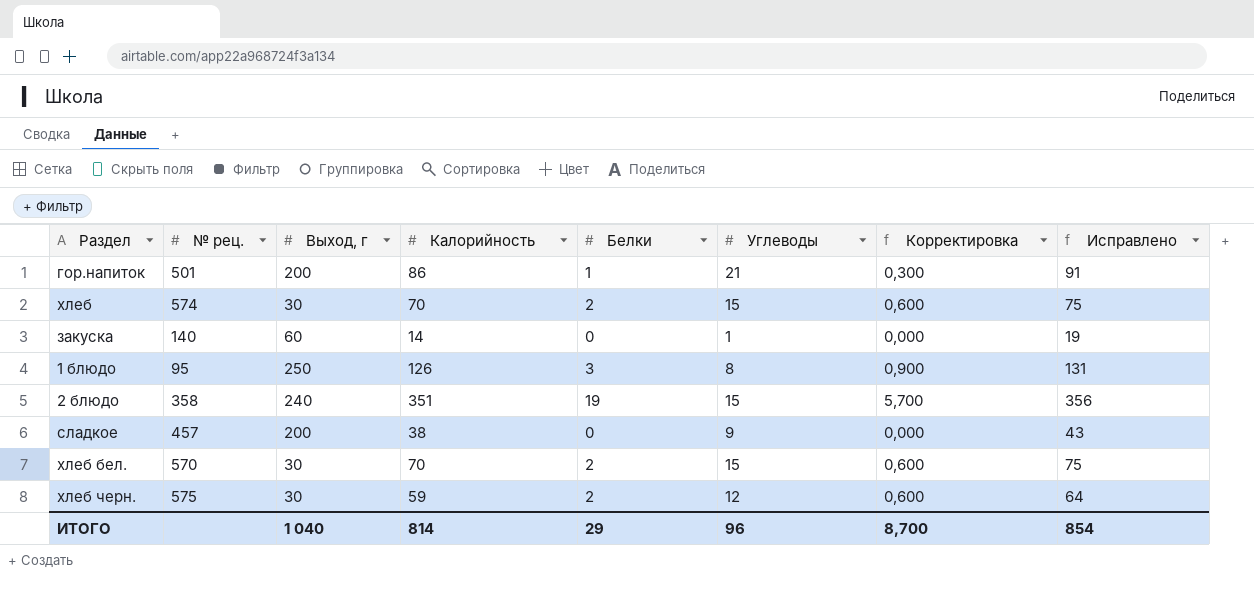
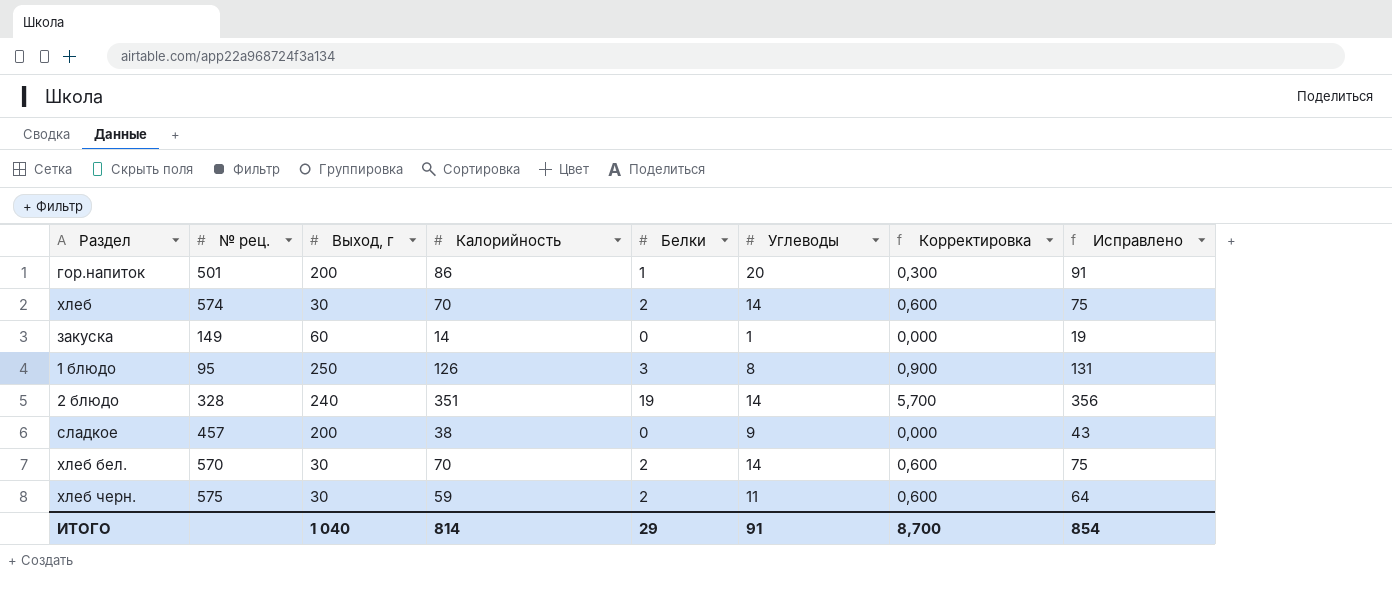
гор.напиток | Углеводы: 21 -> 20
хлеб | Углеводы: 15 -> 14
закуска | № рец.: 140 -> 149
2 блюдо | № рец.: 358 -> 328
2 блюдо | Углеводы: 15 -> 14
хлеб бел. | Углеводы: 15 -> 14
хлеб черн. | Углеводы: 12 -> 11
ИТОГО | Углеводы: 96 -> 91

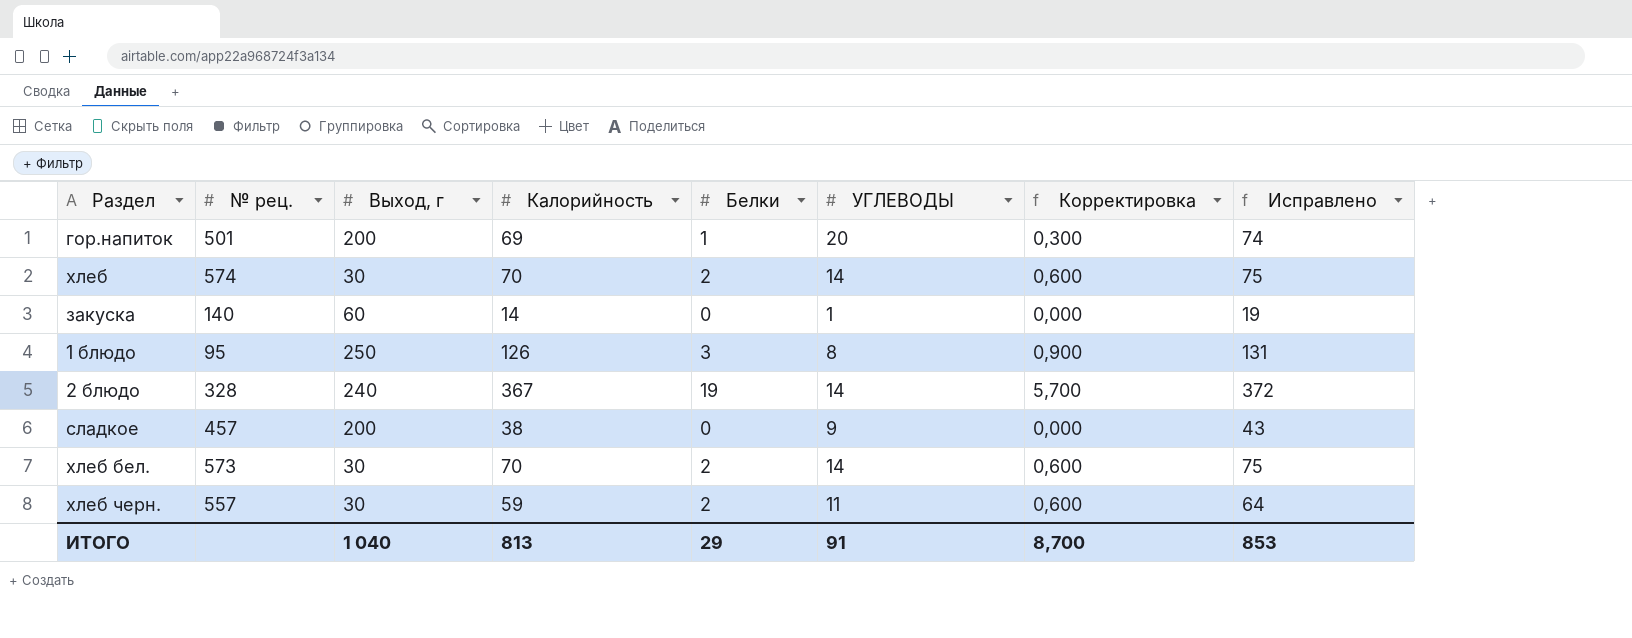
column name: Углеводы -> УГЛЕВОДЫ
гор.напиток | Калорийность: 86 -> 69
гор.напиток | Исправлено: 91 -> 74
закуска | № рец.: 149 -> 140
2 блюдо | Калорийность: 351 -> 367
2 блюдо | Исправлено: 356 -> 372
хлеб бел. | № рец.: 570 -> 573
хлеб черн. | № рец.: 575 -> 557
ИТОГО | Калорийность: 814 -> 813
ИТОГО | Исправлено: 854 -> 853

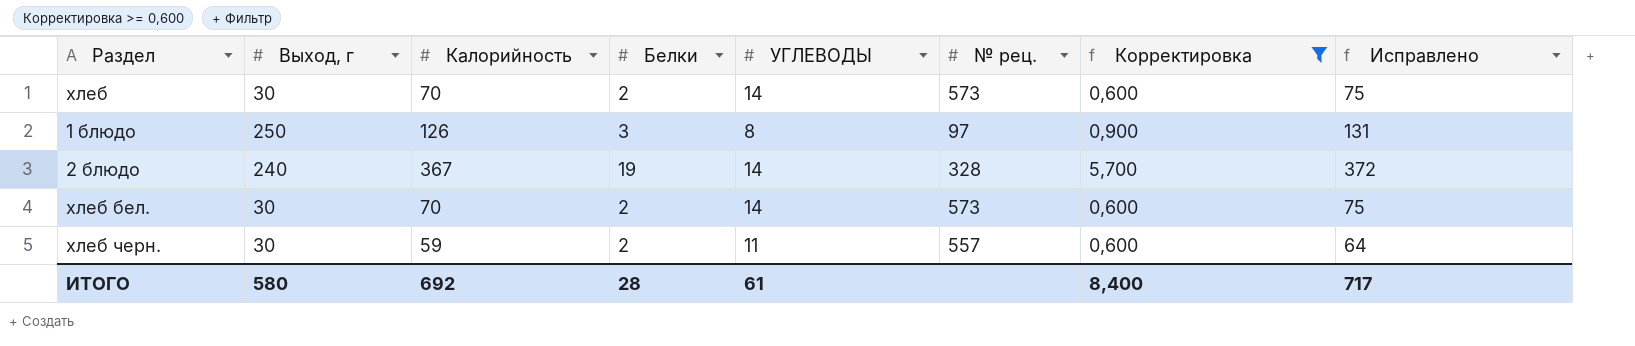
filter: none -> Корректировка >= 0,600
column № рец. | position: 2 -> 6
хлеб | № рец.: 574 -> 573
1 блюдо | № рец.: 95 -> 97
ИТОГО | Выход, г: 1 040 -> 580
ИТОГО | Калорийность: 813 -> 692
ИТОГО | Белки: 29 -> 28
ИТОГО | УГЛЕВОДЫ: 91 -> 61
ИТОГО | Корректировка: 8,700 -> 8,400
ИТОГО | Исправлено: 853 -> 717

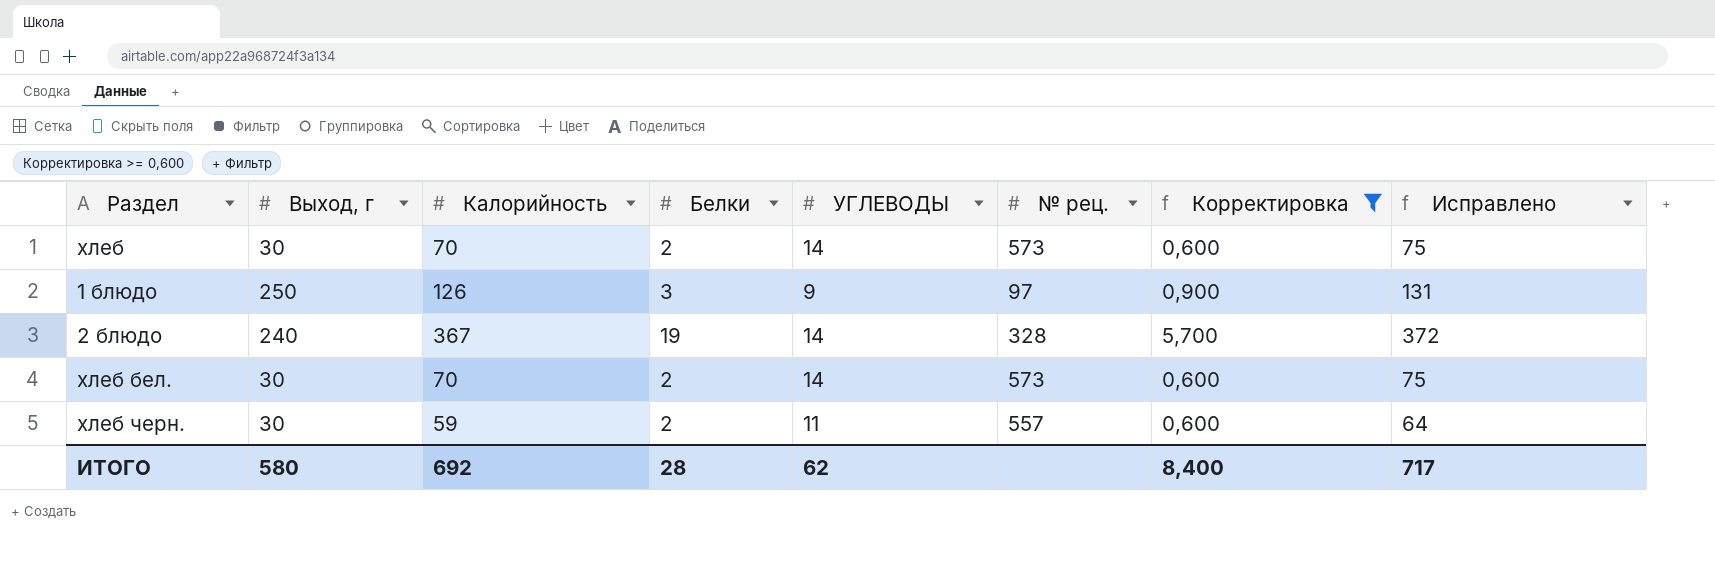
1 блюдо | УГЛЕВОДЫ: 8 -> 9
ИТОГО | УГЛЕВОДЫ: 61 -> 62

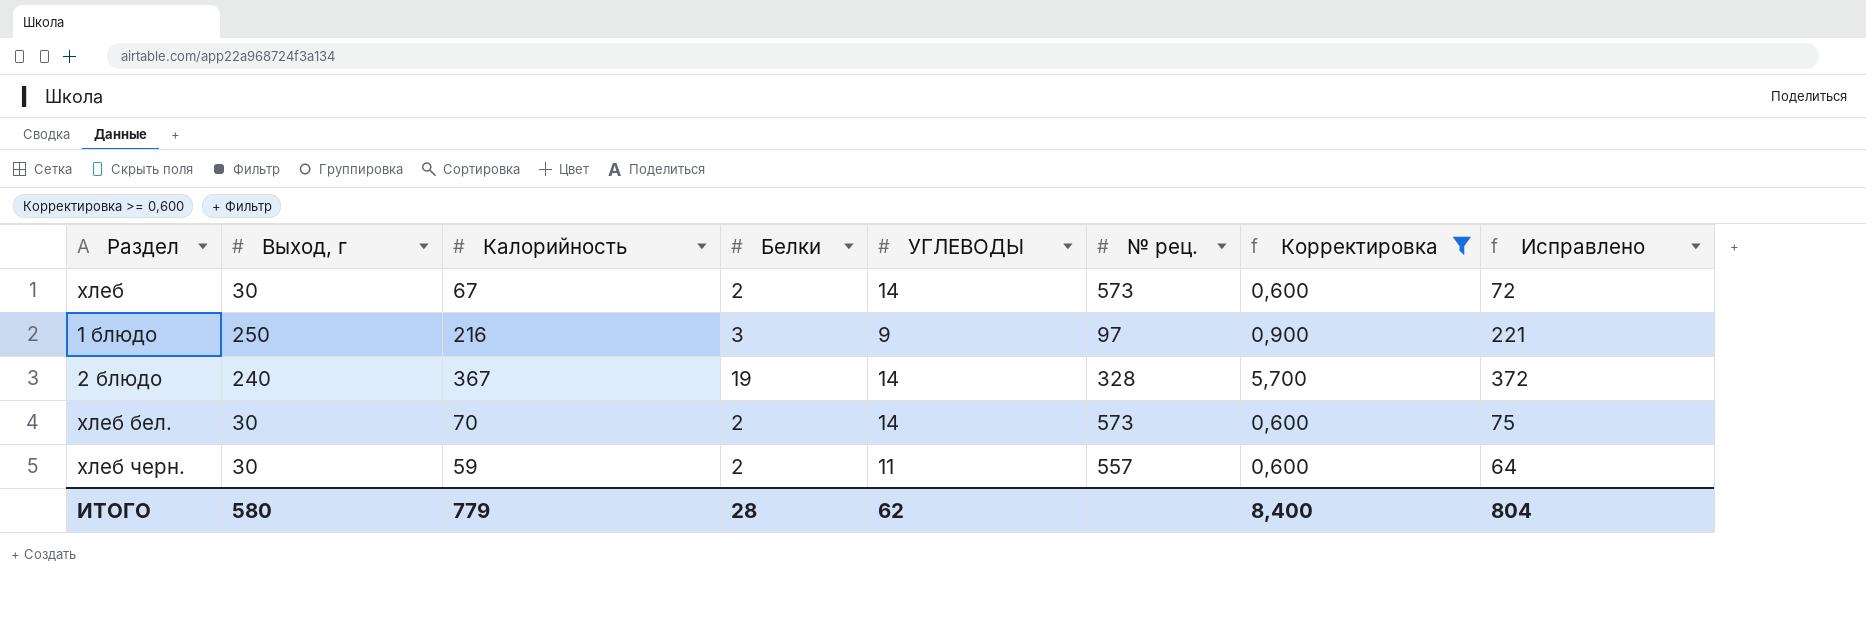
хлеб | Калорийность: 70 -> 67
хлеб | Исправлено: 75 -> 72
1 блюдо | Калорийность: 126 -> 216
1 блюдо | Исправлено: 131 -> 221
ИТОГО | Калорийность: 692 -> 779
ИТОГО | Исправлено: 717 -> 804

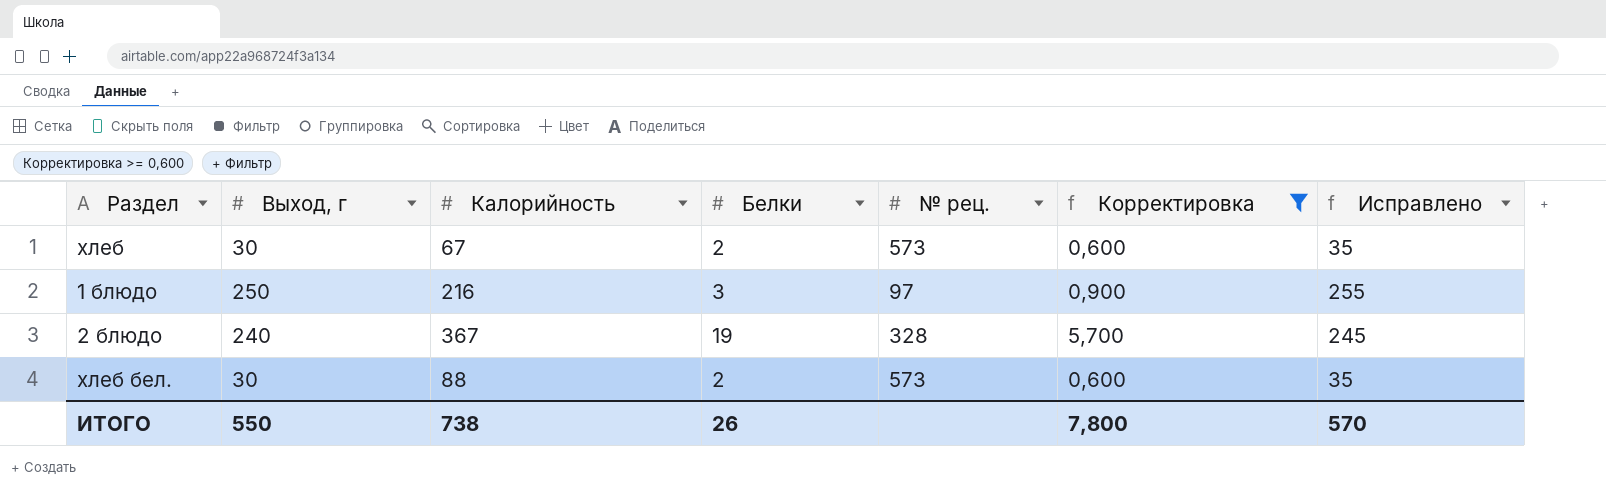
column УГЛЕВОДЫ | position: 5 -> none
column Исправлено | formula: [Калорийность] + 5 -> [Выход, г] + 5
row хлеб черн.: 30 | 59 | 2 | 11 | 557 | 0,600 | 64 -> none
хлеб бел. | Калорийность: 70 -> 88
ИТОГО | Выход, г: 580 -> 550
ИТОГО | Калорийность: 779 -> 738
ИТОГО | Белки: 28 -> 26
ИТОГО | Корректировка: 8,400 -> 7,800
ИТОГО | Исправлено: 804 -> 570

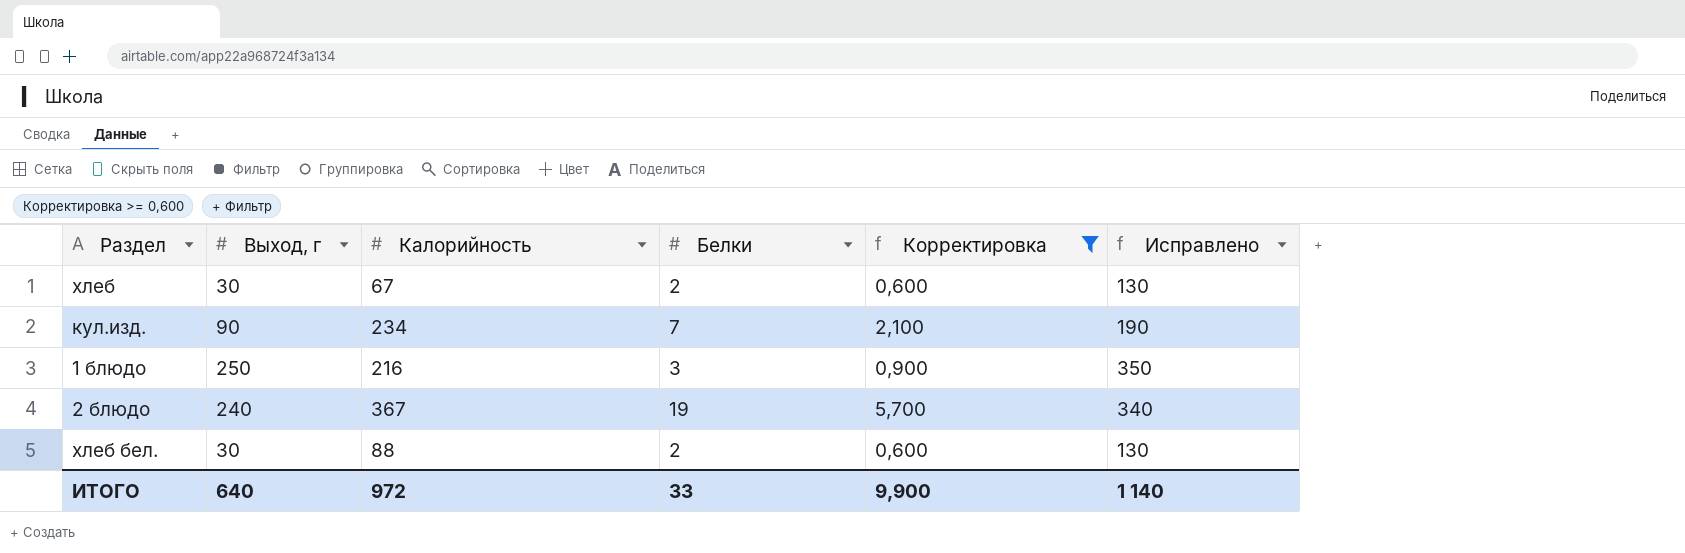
column № рец. | position: 5 -> none
column Исправлено | formula: [Выход, г] + 5 -> [Выход, г] + 100
row кул.изд.: none -> 90 | 234 | 7 | 2,100 | 190
ИТОГО | Выход, г: 550 -> 640
ИТОГО | Калорийность: 738 -> 972
ИТОГО | Белки: 26 -> 33
ИТОГО | Корректировка: 7,800 -> 9,900
ИТОГО | Исправлено: 570 -> 1 140

